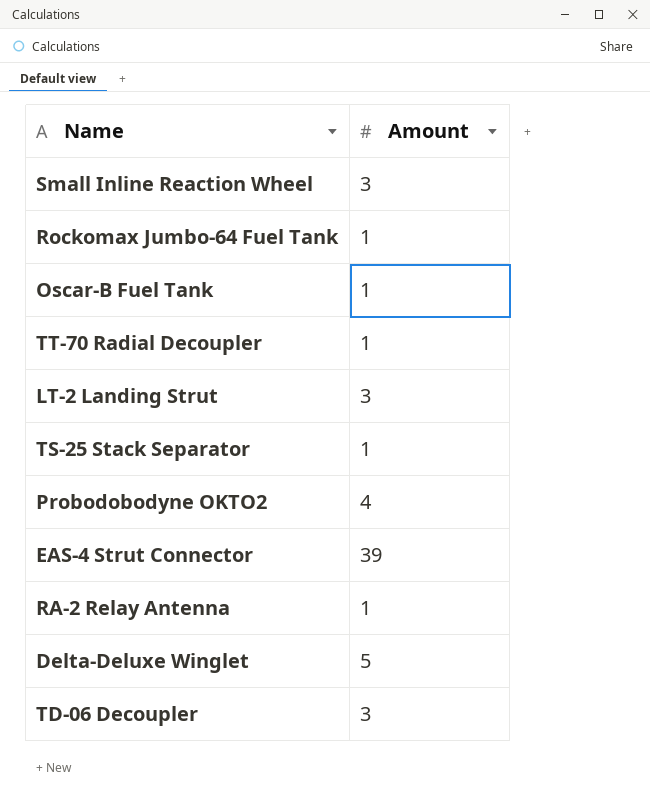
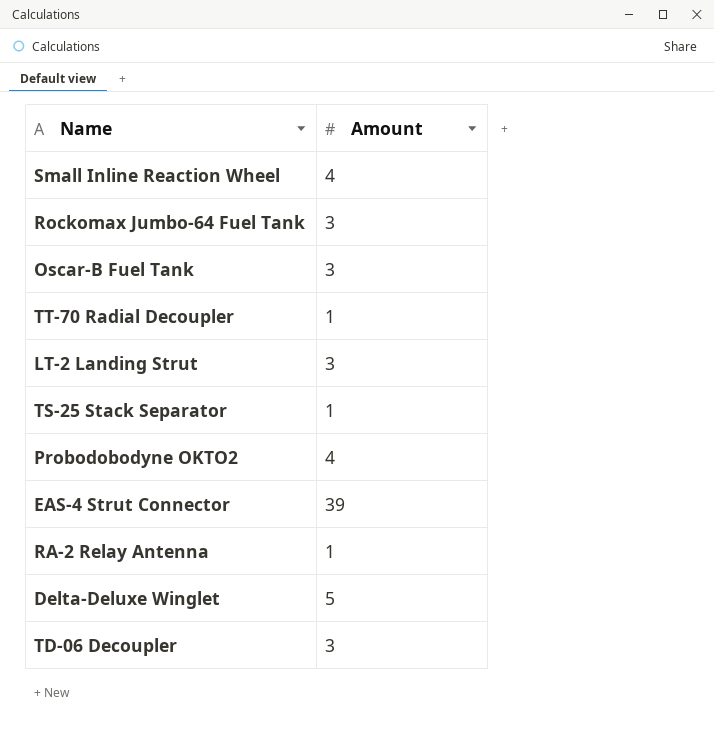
Small Inline Reaction Wheel | Amount: 3 -> 4
Rockomax Jumbo-64 Fuel Tank | Amount: 1 -> 3
Oscar-B Fuel Tank | Amount: 1 -> 3

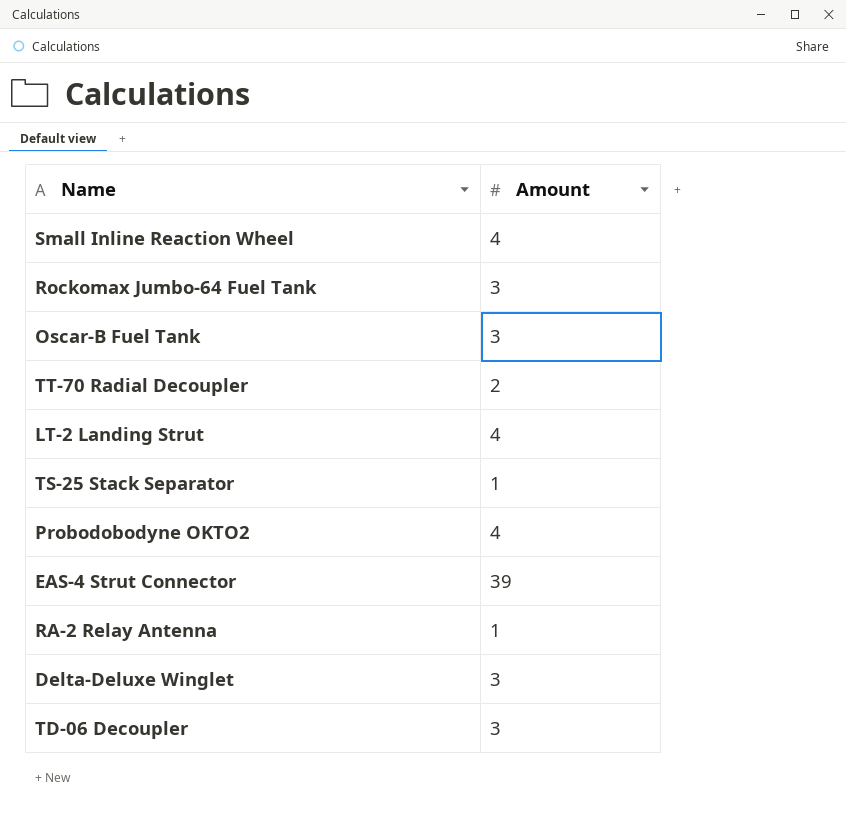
TT-70 Radial Decoupler | Amount: 1 -> 2
LT-2 Landing Strut | Amount: 3 -> 4
Delta-Deluxe Winglet | Amount: 5 -> 3

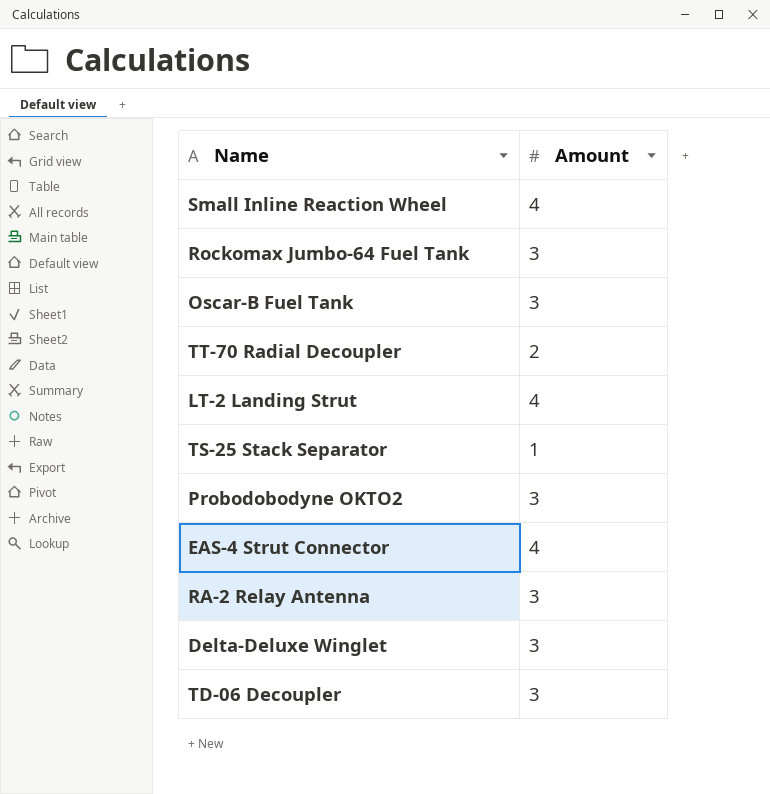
Probodobodyne OKTO2 | Amount: 4 -> 3
EAS-4 Strut Connector | Amount: 39 -> 4
RA-2 Relay Antenna | Amount: 1 -> 3

